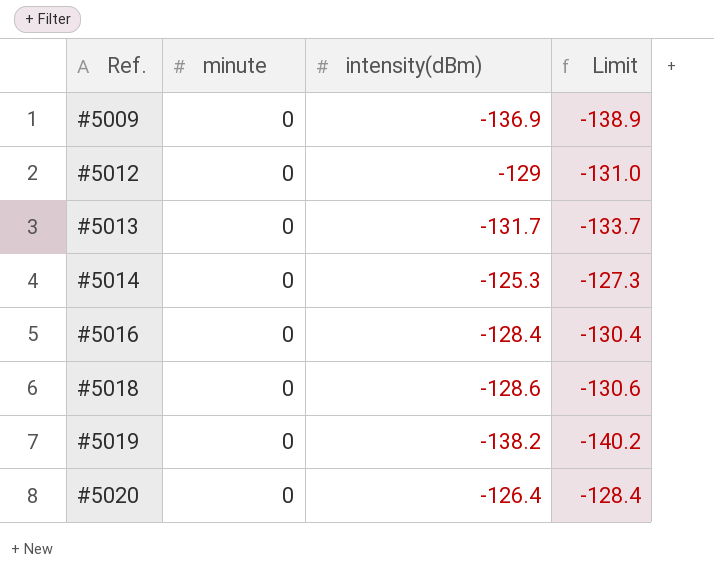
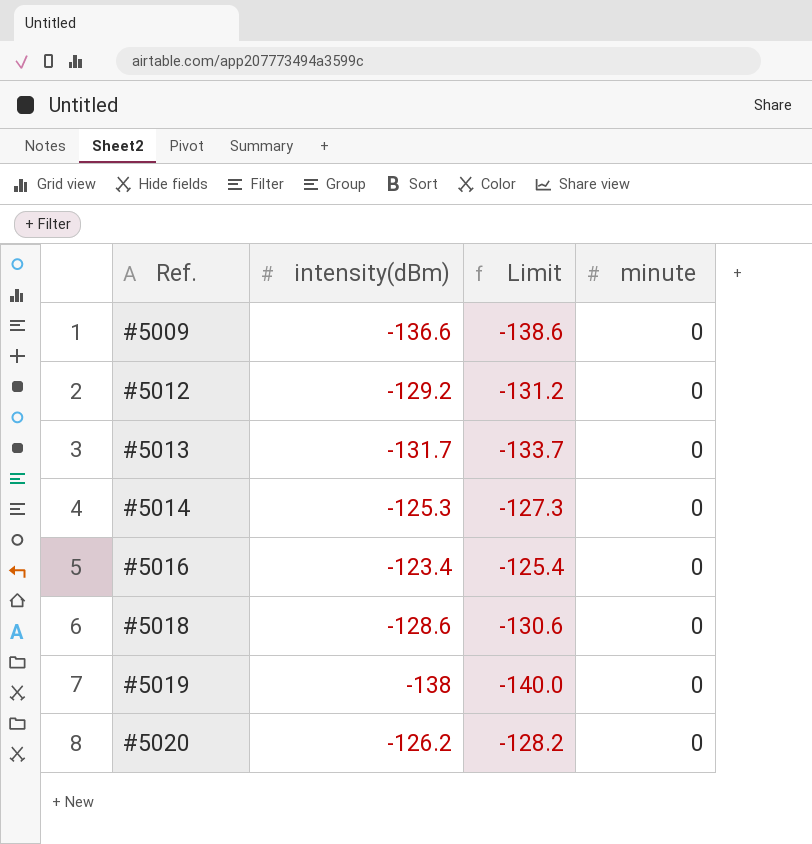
column minute | position: 2 -> 4
#5009 | intensity(dBm): -136.9 -> -136.6
#5009 | Limit: -138.9 -> -138.6
#5012 | intensity(dBm): -129 -> -129.2
#5012 | Limit: -131.0 -> -131.2
#5016 | intensity(dBm): -128.4 -> -123.4
#5016 | Limit: -130.4 -> -125.4
#5019 | intensity(dBm): -138.2 -> -138
#5019 | Limit: -140.2 -> -140.0
#5020 | intensity(dBm): -126.4 -> -126.2
#5020 | Limit: -128.4 -> -128.2

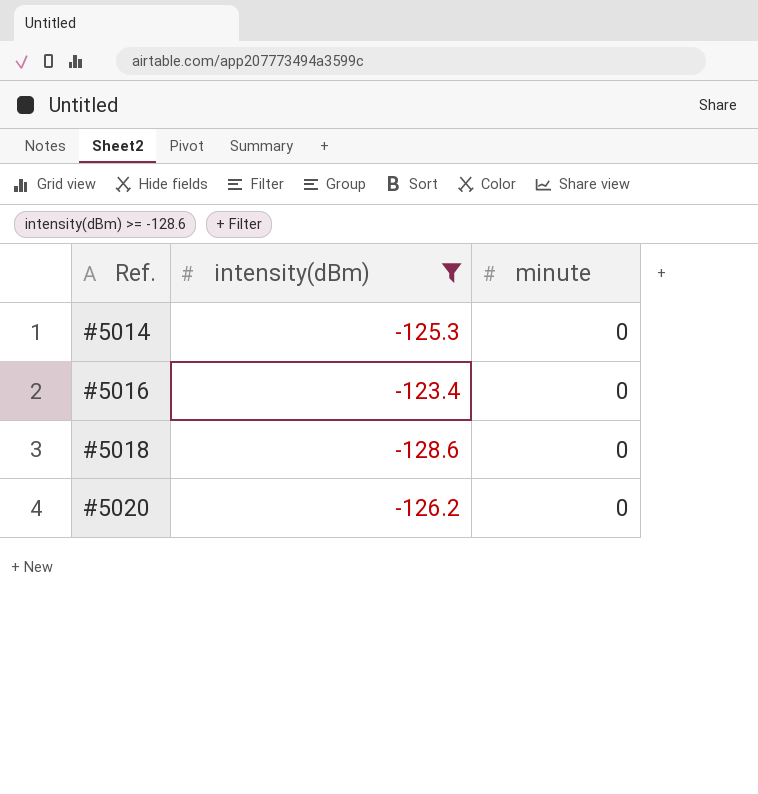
filter: none -> intensity(dBm) >= -128.6
column Limit | formula: [intensity(dBm)] - 2 -> none

